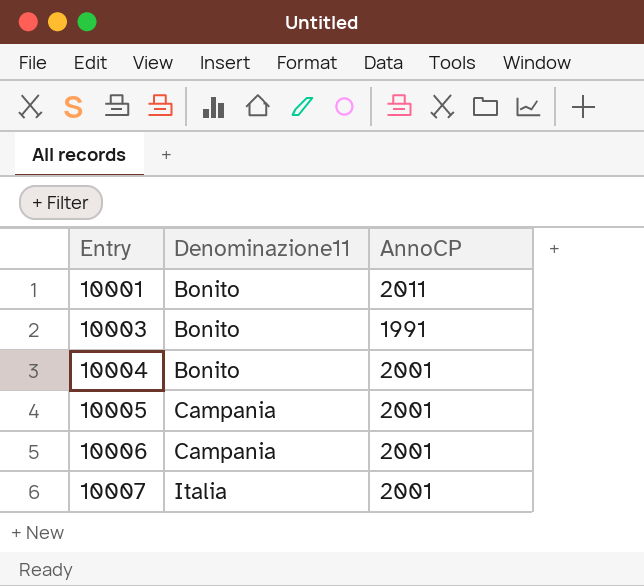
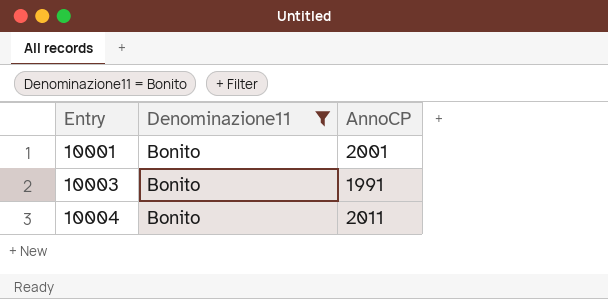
filter: none -> Denominazione11 = Bonito
10001 | AnnoCP: 2011 -> 2001
10004 | AnnoCP: 2001 -> 2011

